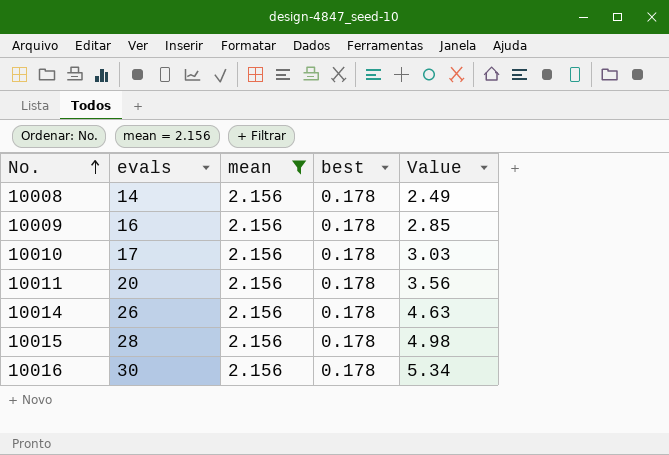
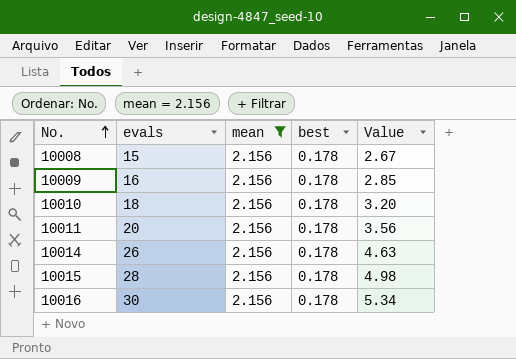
10008 | evals: 14 -> 15
10008 | Value: 2.49 -> 2.67
10010 | evals: 17 -> 18
10010 | Value: 3.03 -> 3.20

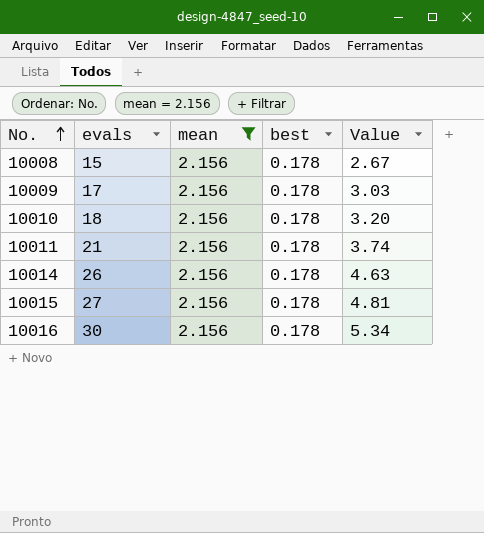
10009 | evals: 16 -> 17
10009 | Value: 2.85 -> 3.03
10011 | evals: 20 -> 21
10011 | Value: 3.56 -> 3.74
10015 | evals: 28 -> 27
10015 | Value: 4.98 -> 4.81

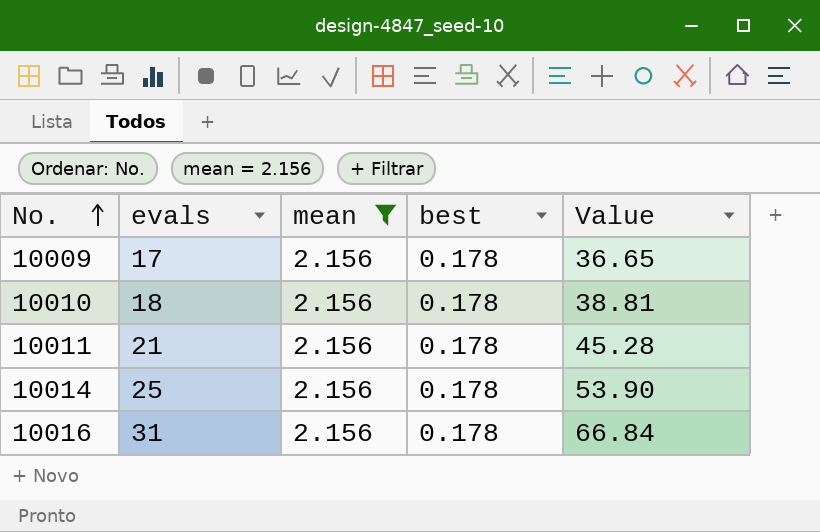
column Value | formula: [evals] * [best] -> [evals] * [mean]
row 10008: 15 | 2.156 | 0.178 | 2.67 -> none
row 10015: 27 | 2.156 | 0.178 | 4.81 -> none
10014 | evals: 26 -> 25
10016 | evals: 30 -> 31

